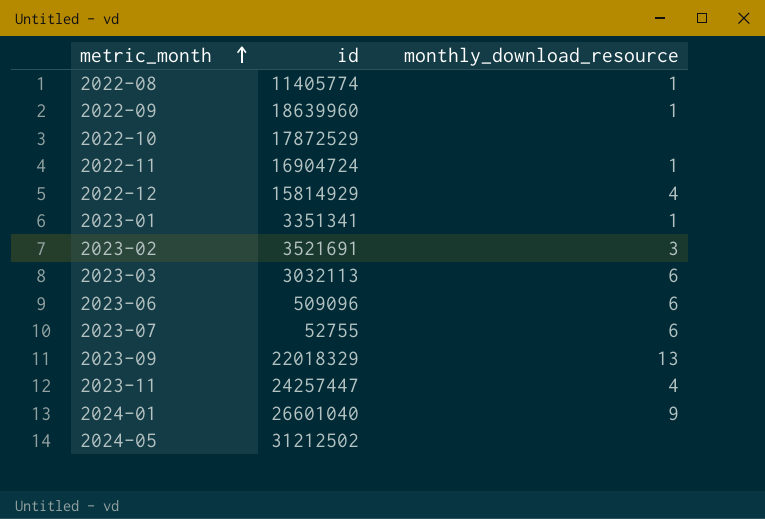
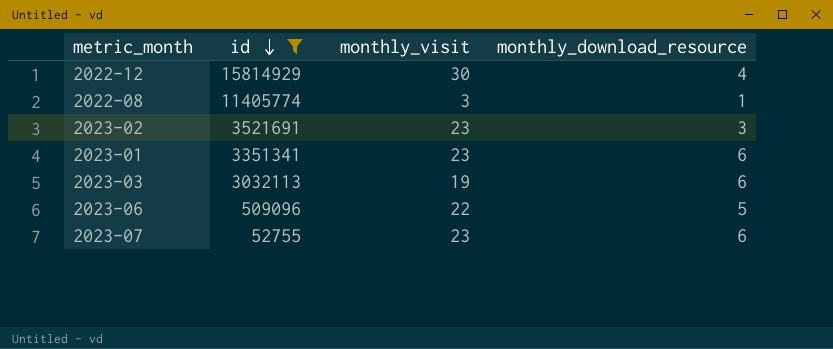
filter: none -> id <= 15814929
row order: metric_month ascending -> id descending
column monthly_visit | position: none -> 3
2023-01 | monthly_download_resource: 1 -> 6
2023-06 | monthly_download_resource: 6 -> 5

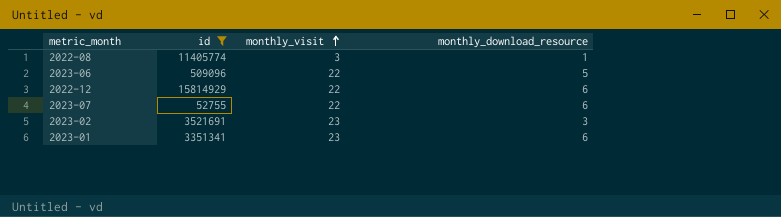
row order: id descending -> monthly_visit ascending
row 2023-03: 3032113 | 19 | 6 -> none
2022-12 | monthly_visit: 30 -> 22
2022-12 | monthly_download_resource: 4 -> 6
2023-07 | monthly_visit: 23 -> 22

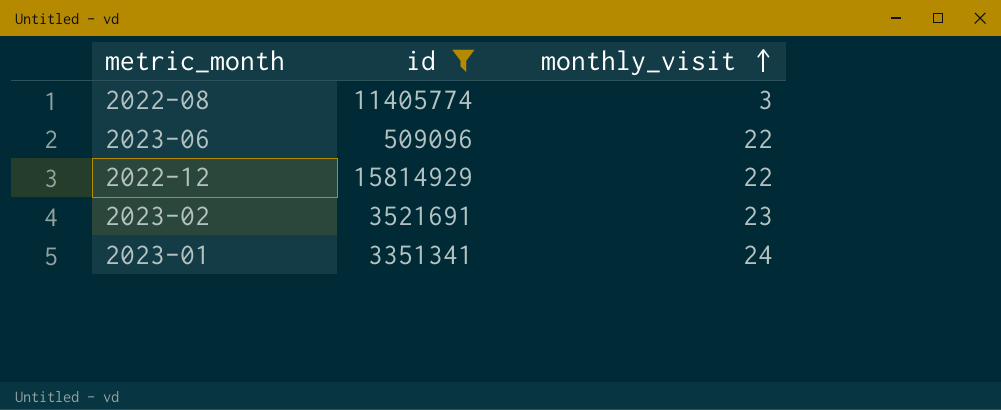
column monthly_download_resource | position: 4 -> none
row 2023-07: 52755 | 22 | 6 -> none
2023-01 | monthly_visit: 23 -> 24

